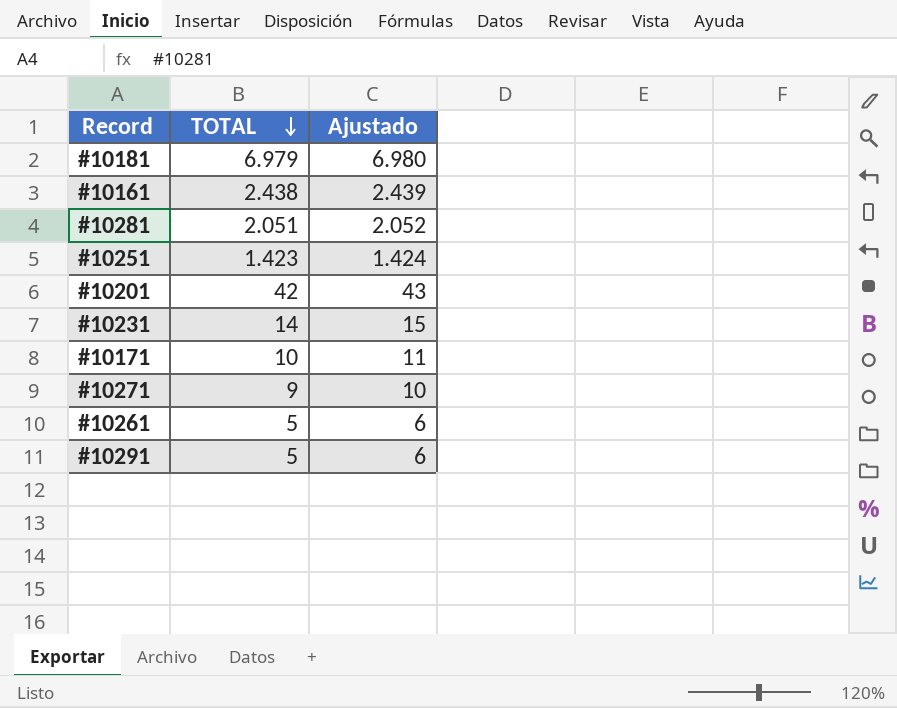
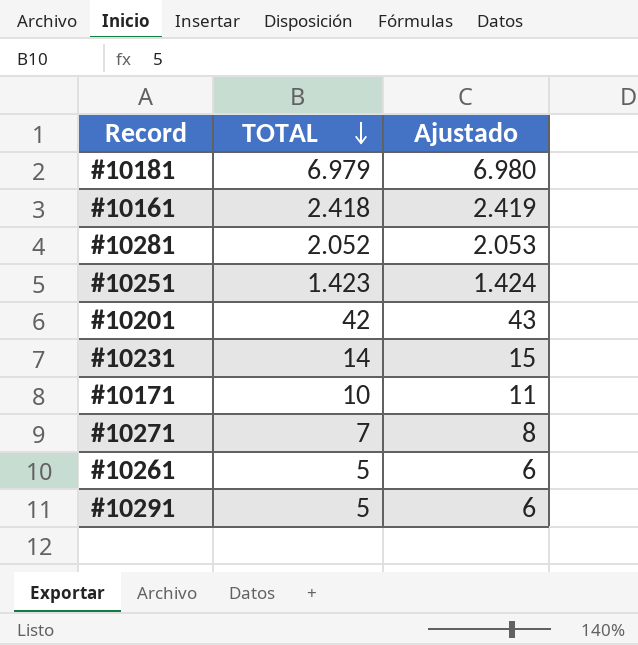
#10161 | TOTAL: 2.438 -> 2.418
#10161 | Ajustado: 2.439 -> 2.419
#10281 | TOTAL: 2.051 -> 2.052
#10281 | Ajustado: 2.052 -> 2.053
#10271 | TOTAL: 9 -> 7
#10271 | Ajustado: 10 -> 8

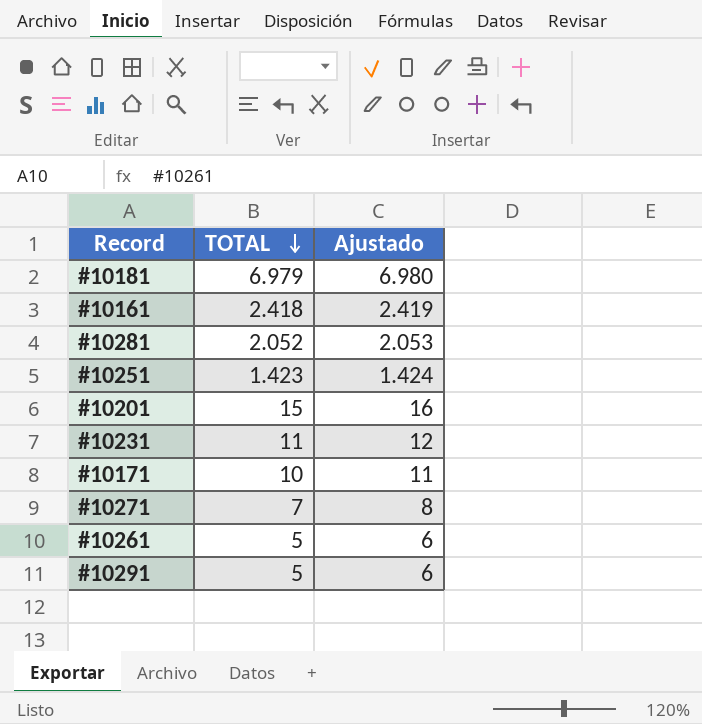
#10201 | TOTAL: 42 -> 15
#10201 | Ajustado: 43 -> 16
#10231 | TOTAL: 14 -> 11
#10231 | Ajustado: 15 -> 12

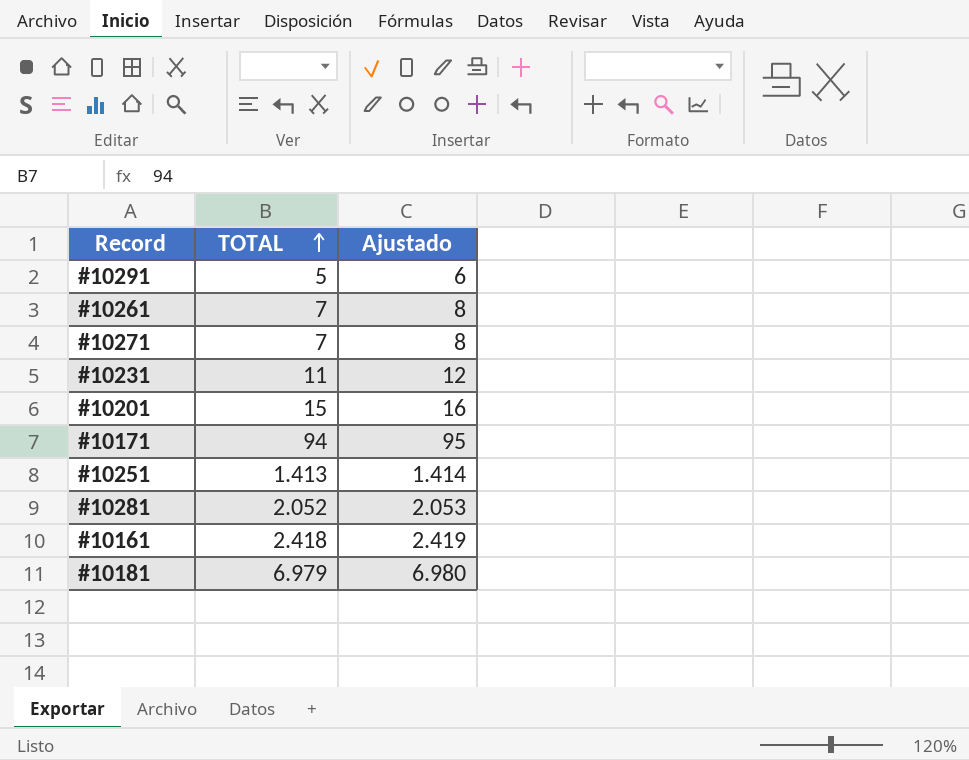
row order: TOTAL descending -> TOTAL ascending
#10261 | TOTAL: 5 -> 7
#10261 | Ajustado: 6 -> 8
#10171 | TOTAL: 10 -> 94
#10171 | Ajustado: 11 -> 95
#10251 | TOTAL: 1.423 -> 1.413
#10251 | Ajustado: 1.424 -> 1.414

